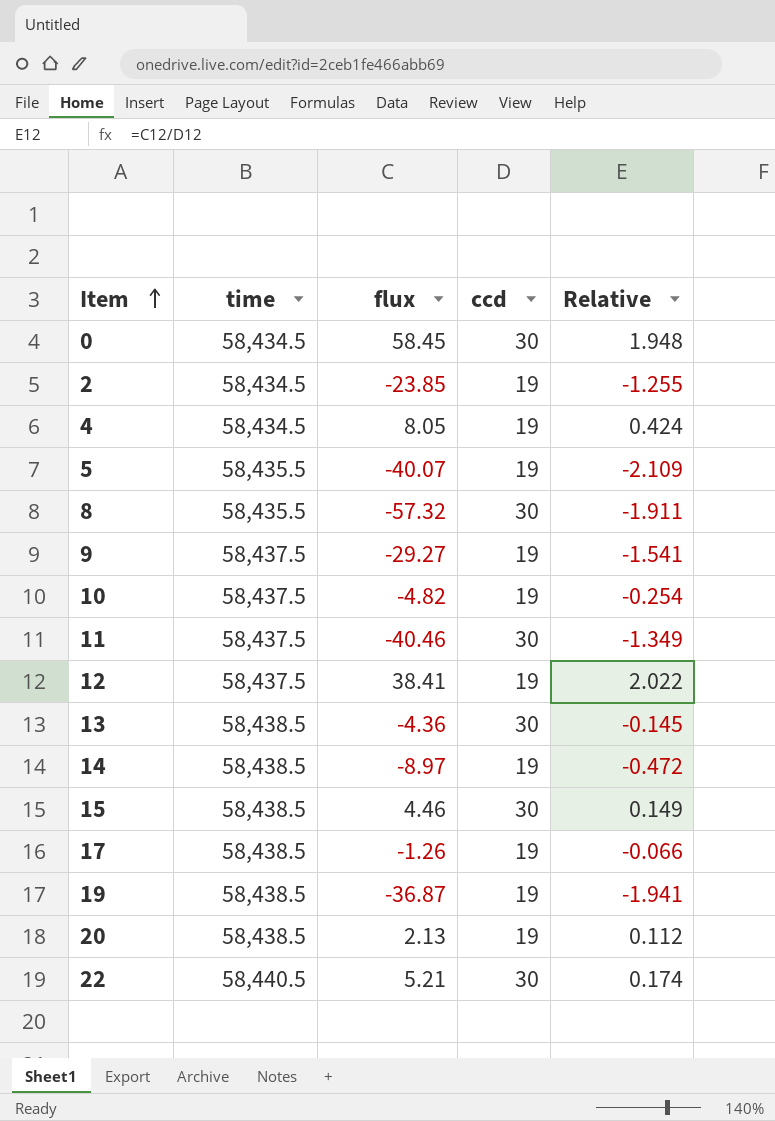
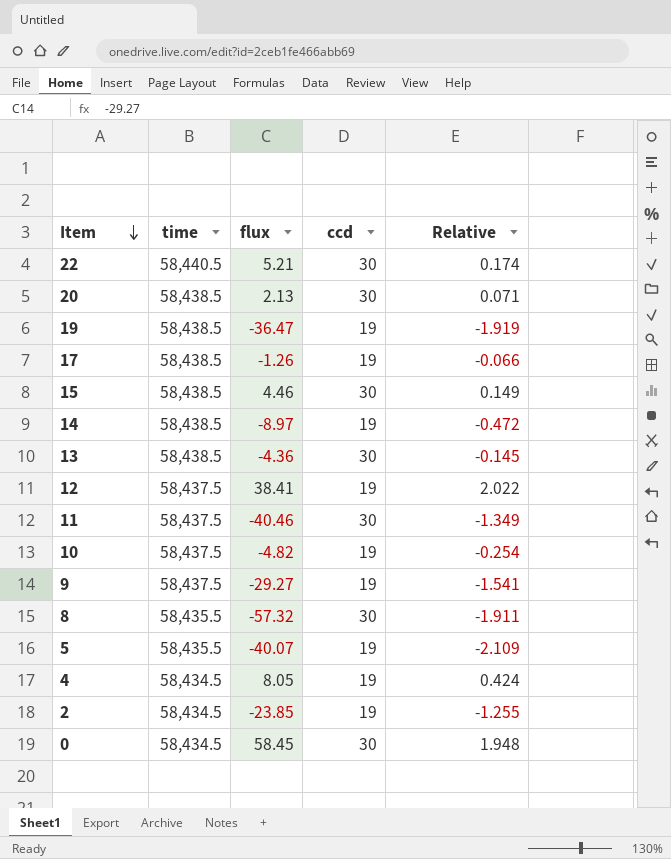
row order: Item ascending -> Item descending
20 | ccd: 19 -> 30
20 | Relative: 0.112 -> 0.071
19 | flux: -36.87 -> -36.47
19 | Relative: -1.941 -> -1.919

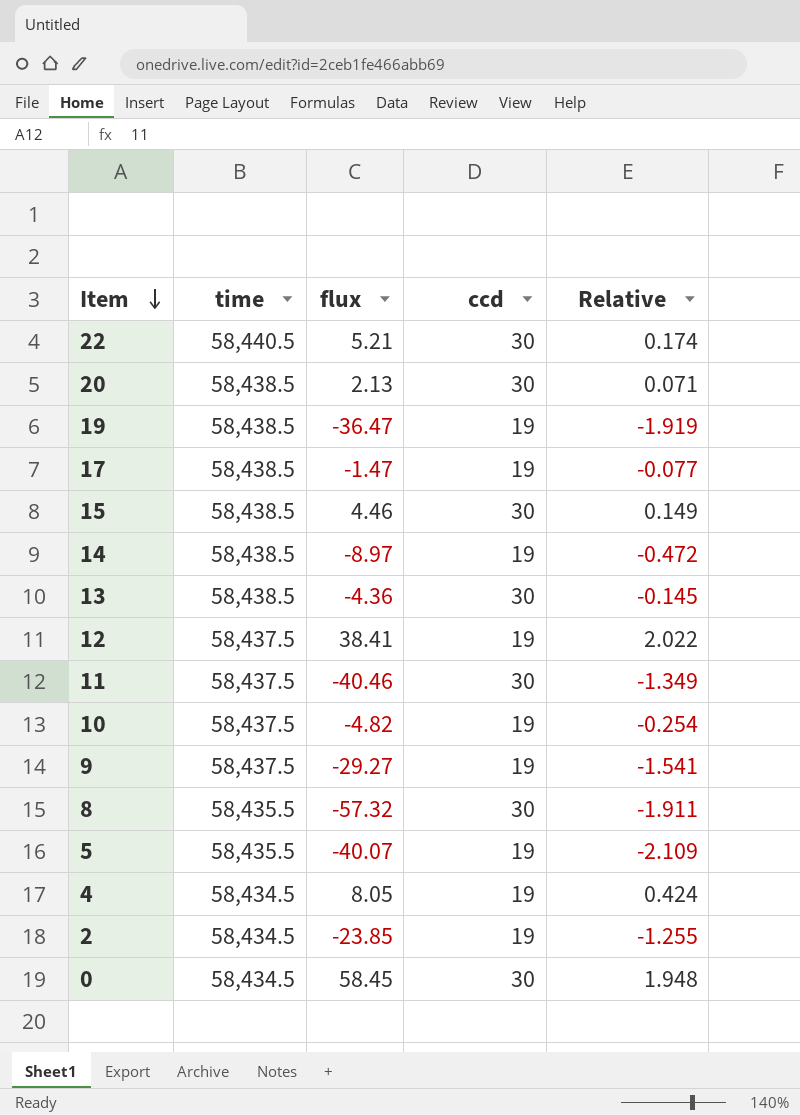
17 | flux: -1.26 -> -1.47
17 | Relative: -0.066 -> -0.077

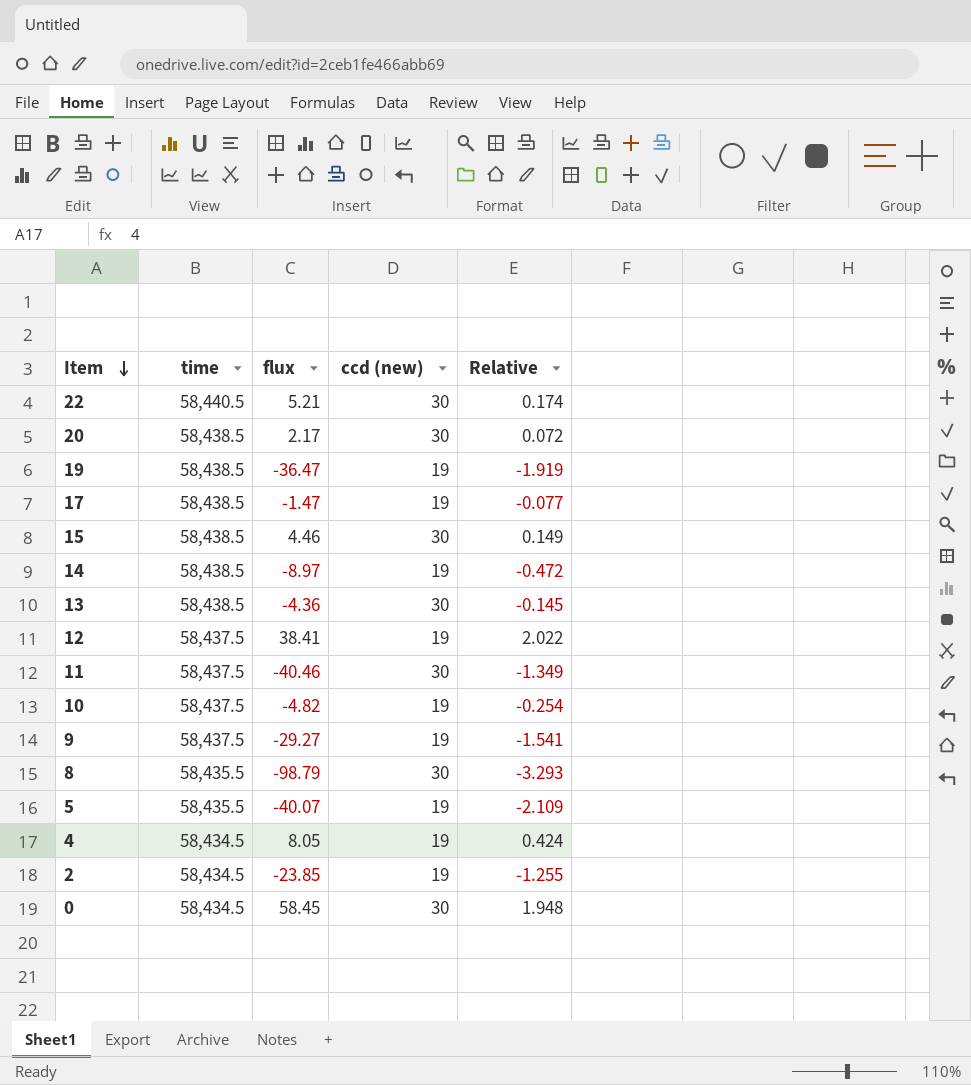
column name: ccd -> ccd (new)
20 | flux: 2.13 -> 2.17
20 | Relative: 0.071 -> 0.072
8 | flux: -57.32 -> -98.79
8 | Relative: -1.911 -> -3.293

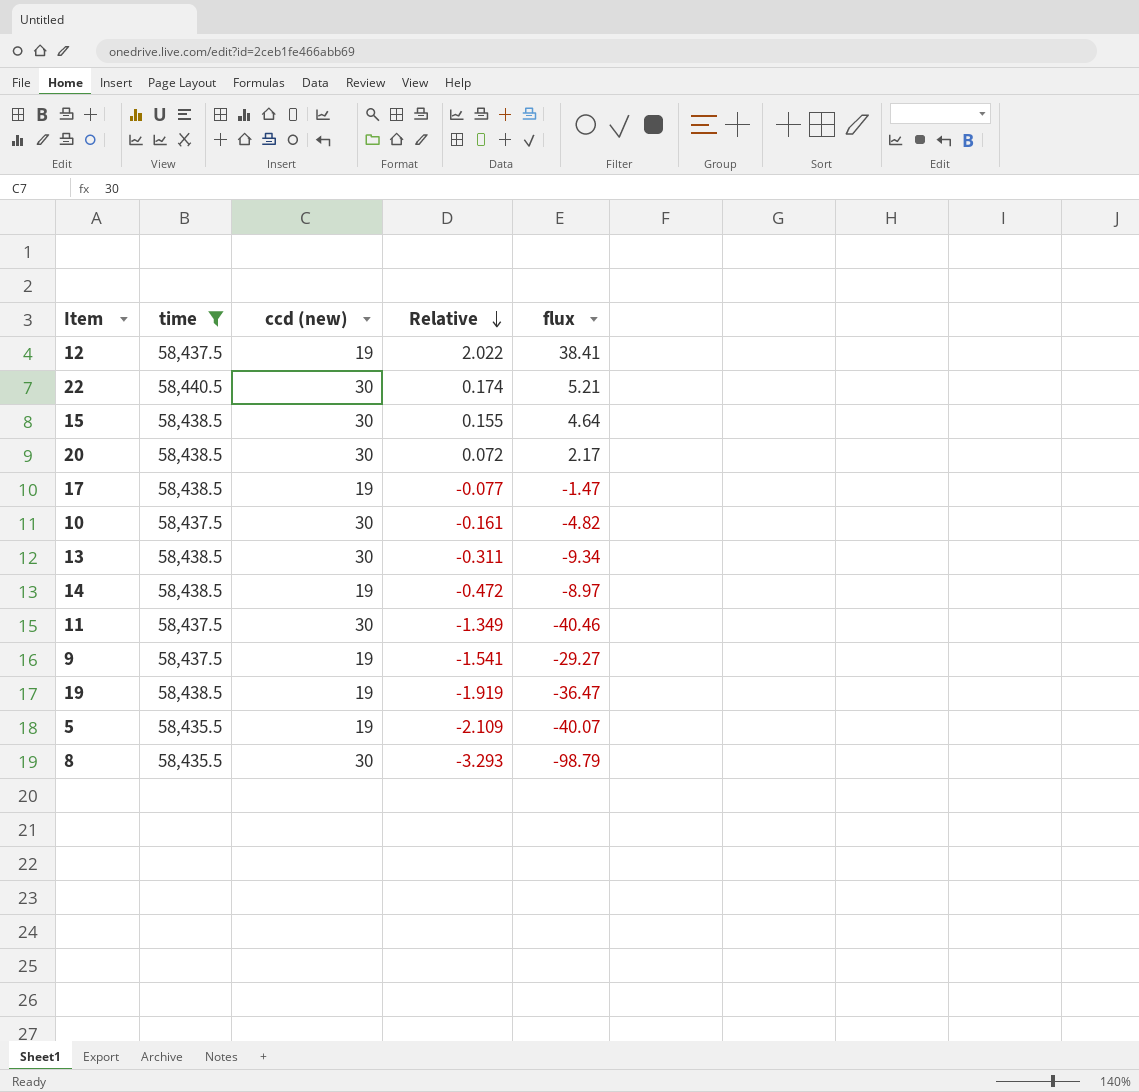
filter: none -> time != 58,434.5
row order: Item descending -> Relative descending
column flux | position: 3 -> 5
15 | Relative: 0.149 -> 0.155
15 | flux: 4.46 -> 4.64
10 | ccd (new): 19 -> 30
10 | Relative: -0.254 -> -0.161
13 | Relative: -0.145 -> -0.311
13 | flux: -4.36 -> -9.34

